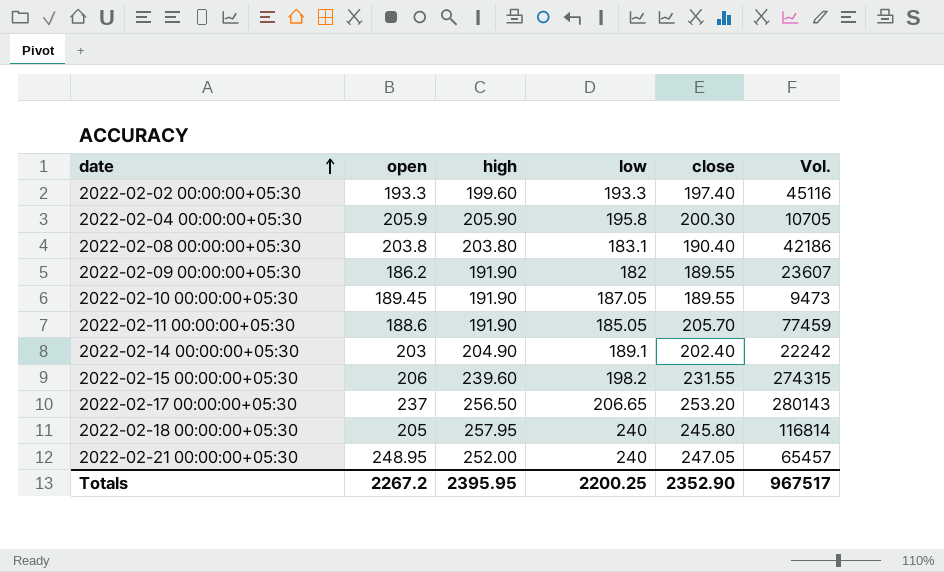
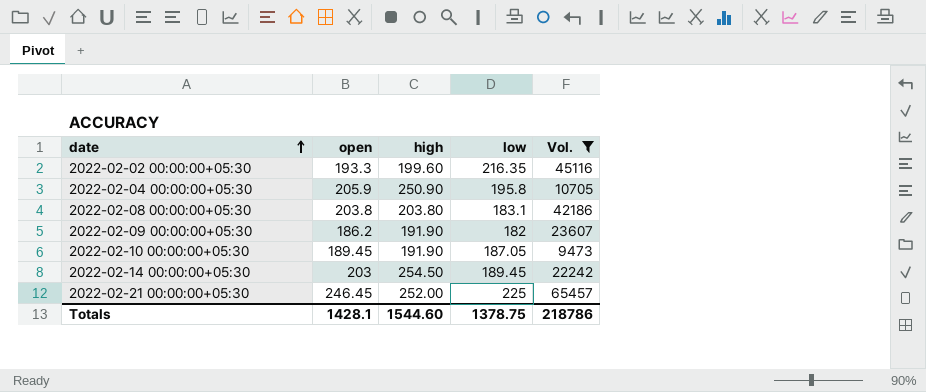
filter: none -> Vol. <= 65457
column close | position: 5 -> none
2022-02-02 00:00:00+05:30 | low: 193.3 -> 216.35
2022-02-04 00:00:00+05:30 | high: 205.90 -> 250.90
2022-02-14 00:00:00+05:30 | high: 204.90 -> 254.50
2022-02-14 00:00:00+05:30 | low: 189.1 -> 189.45
2022-02-21 00:00:00+05:30 | open: 248.95 -> 246.45
2022-02-21 00:00:00+05:30 | low: 240 -> 225
Totals | open: 2267.2 -> 1428.1
Totals | high: 2395.95 -> 1544.60
Totals | low: 2200.25 -> 1378.75
Totals | Vol.: 967517 -> 218786

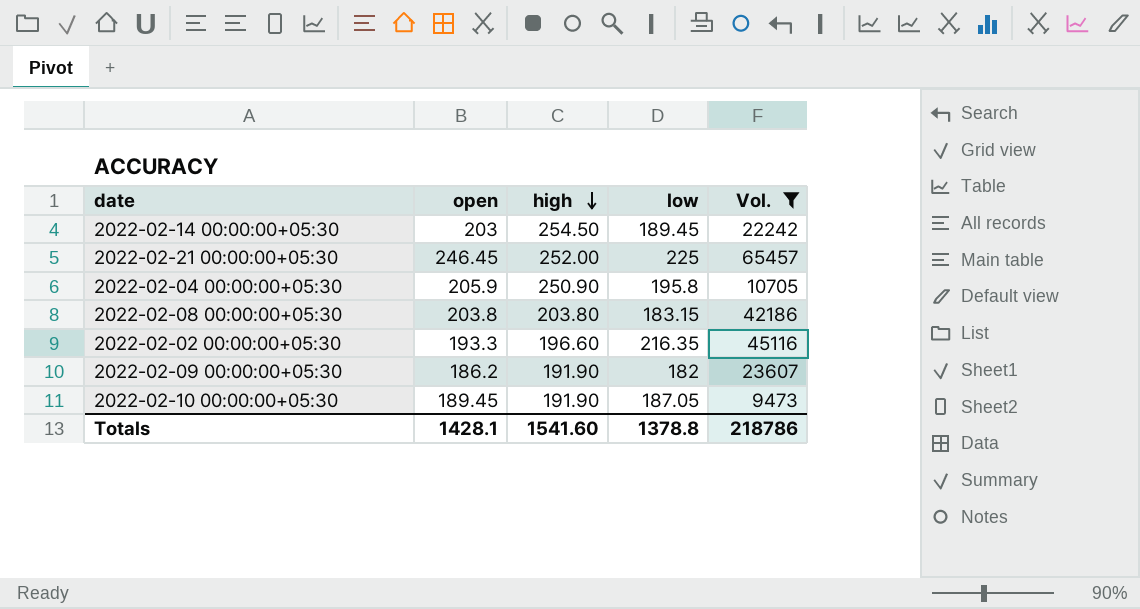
row order: date ascending -> high descending
2022-02-08 00:00:00+05:30 | low: 183.1 -> 183.15
2022-02-02 00:00:00+05:30 | high: 199.60 -> 196.60
Totals | high: 1544.60 -> 1541.60
Totals | low: 1378.75 -> 1378.8

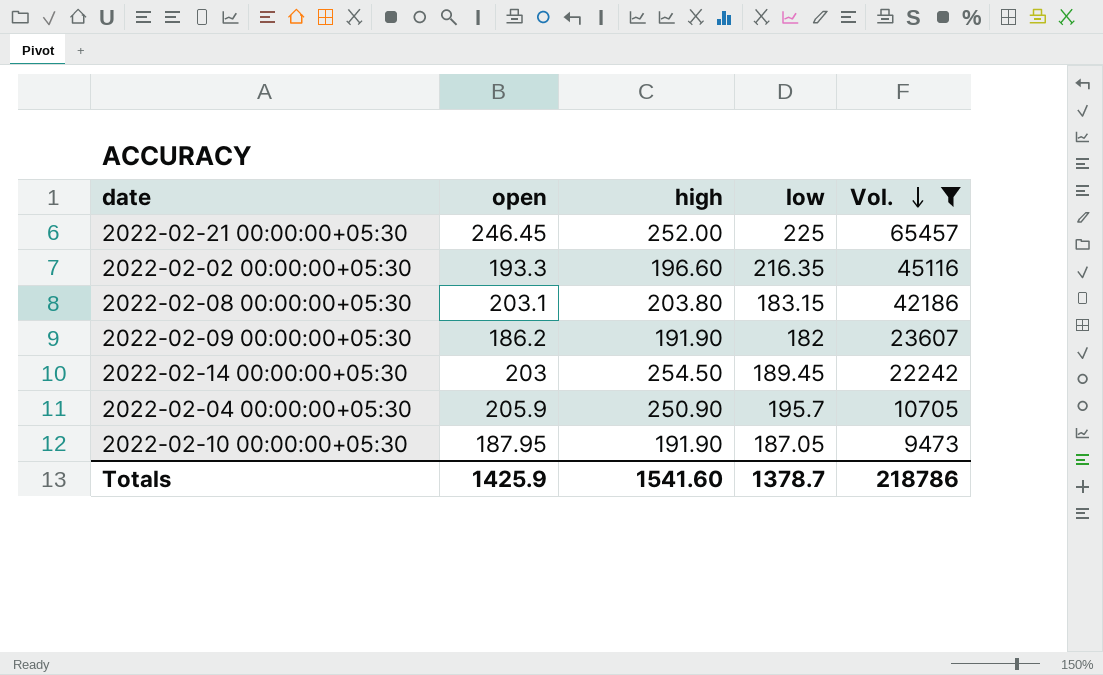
row order: high descending -> Vol. descending
2022-02-08 00:00:00+05:30 | open: 203.8 -> 203.1
2022-02-04 00:00:00+05:30 | low: 195.8 -> 195.7
2022-02-10 00:00:00+05:30 | open: 189.45 -> 187.95
Totals | open: 1428.1 -> 1425.9
Totals | low: 1378.8 -> 1378.7

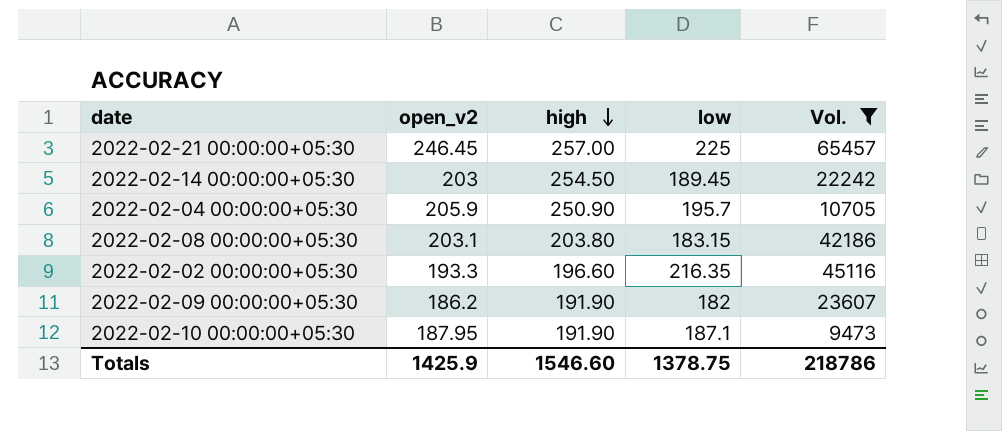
row order: Vol. descending -> high descending
column name: open -> open_v2
2022-02-21 00:00:00+05:30 | high: 252.00 -> 257.00
2022-02-10 00:00:00+05:30 | low: 187.05 -> 187.1
Totals | high: 1541.60 -> 1546.60
Totals | low: 1378.7 -> 1378.75

